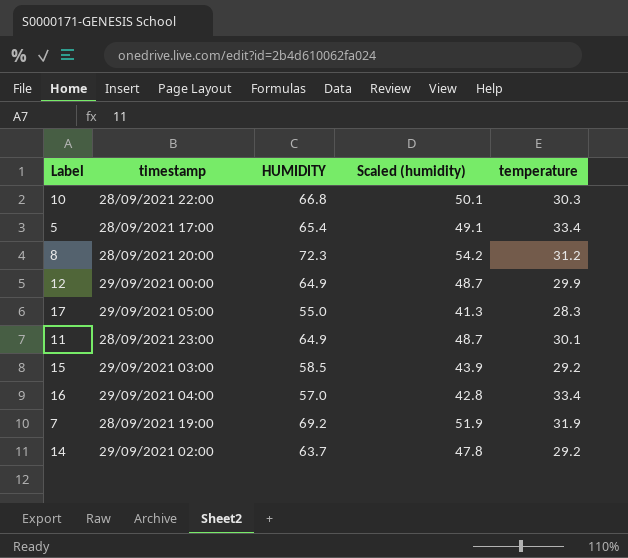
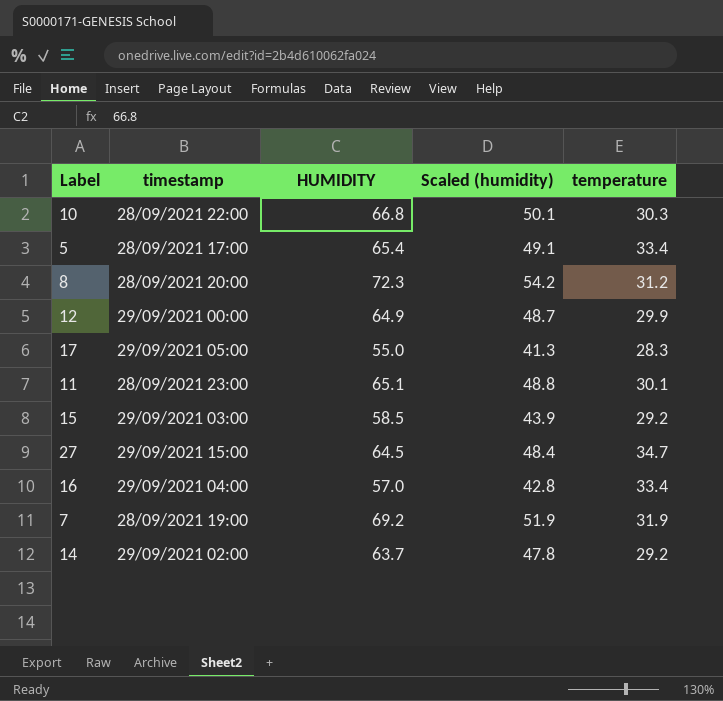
11 | HUMIDITY: 64.9 -> 65.1
11 | Scaled (humidity): 48.7 -> 48.8
row 27: none -> 29/09/2021 15:00 | 64.5 | 48.4 | 34.7

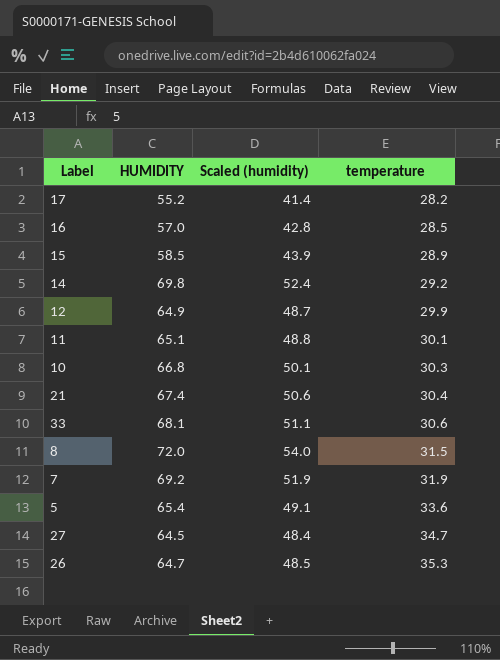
row order: none -> temperature ascending
column timestamp | position: 2 -> none
17 | HUMIDITY: 55.0 -> 55.2
17 | Scaled (humidity): 41.3 -> 41.4
17 | temperature: 28.3 -> 28.2
16 | temperature: 33.4 -> 28.5
15 | temperature: 29.2 -> 28.9
14 | HUMIDITY: 63.7 -> 69.8
14 | Scaled (humidity): 47.8 -> 52.4
row 21: none -> 67.4 | 50.6 | 30.4
row 33: none -> 68.1 | 51.1 | 30.6
8 | HUMIDITY: 72.3 -> 72.0
8 | Scaled (humidity): 54.2 -> 54.0
8 | temperature: 31.2 -> 31.5
5 | temperature: 33.4 -> 33.6
row 26: none -> 64.7 | 48.5 | 35.3

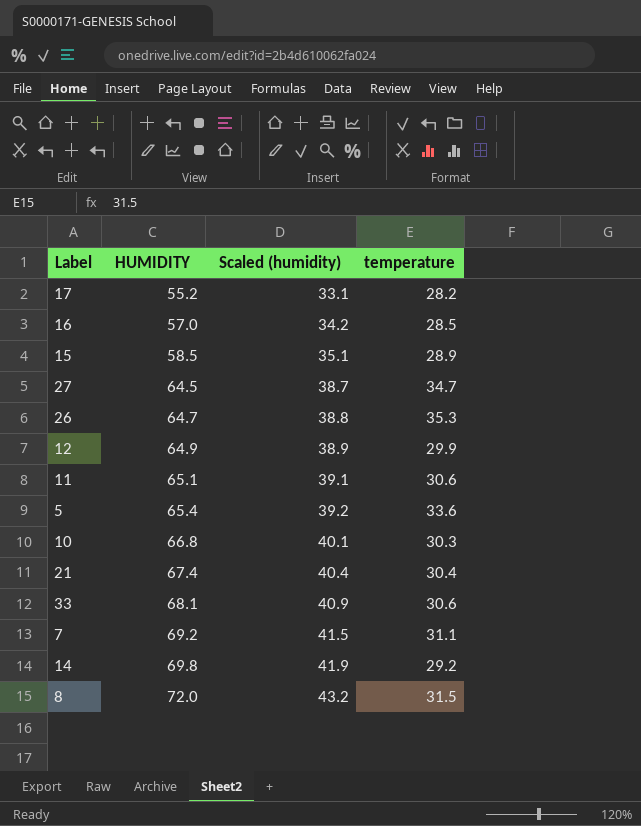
row order: temperature ascending -> HUMIDITY ascending
column Scaled (humidity) | formula: [HUMIDITY] * 0.75 -> [HUMIDITY] * 0.6
11 | temperature: 30.1 -> 30.6
7 | temperature: 31.9 -> 31.1

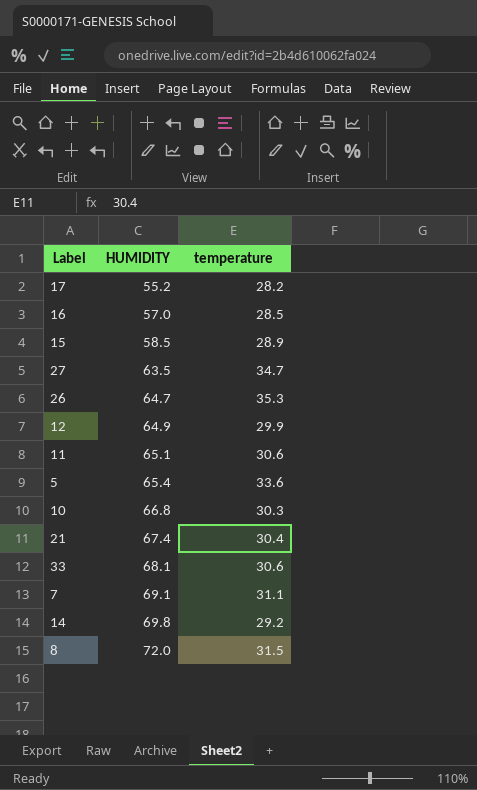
column Scaled (humidity) | formula: [HUMIDITY] * 0.6 -> none
27 | HUMIDITY: 64.5 -> 63.5
7 | HUMIDITY: 69.2 -> 69.1

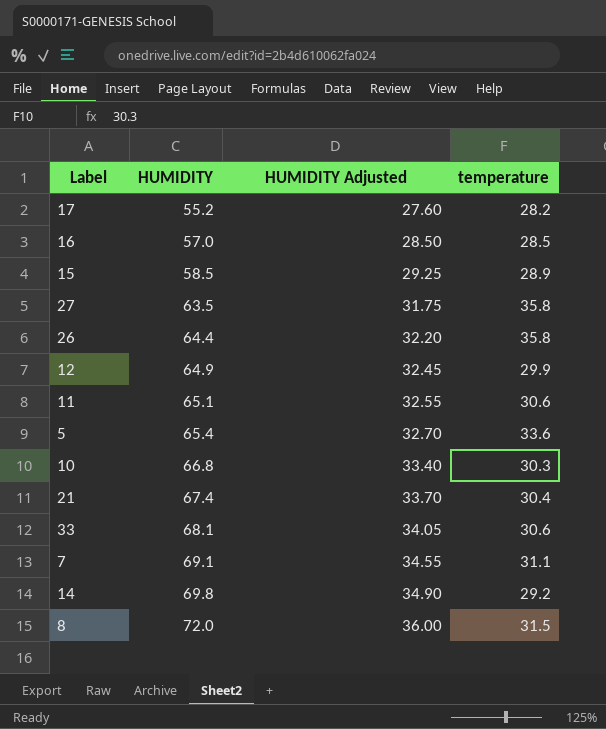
column HUMIDITY Adjusted | formula: none -> [HUMIDITY] * 0.5
27 | temperature: 34.7 -> 35.8
26 | HUMIDITY: 64.7 -> 64.4
26 | temperature: 35.3 -> 35.8

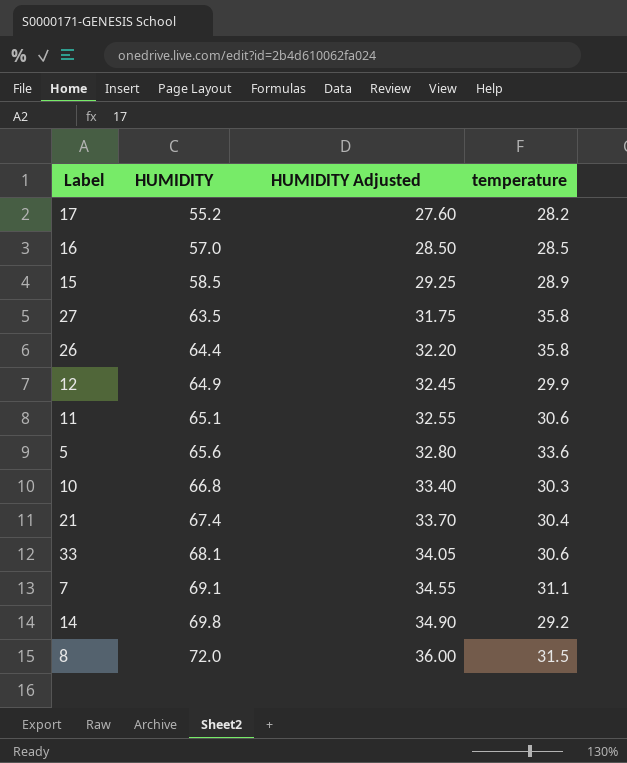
5 | HUMIDITY: 65.4 -> 65.6
5 | HUMIDITY Adjusted: 32.70 -> 32.80

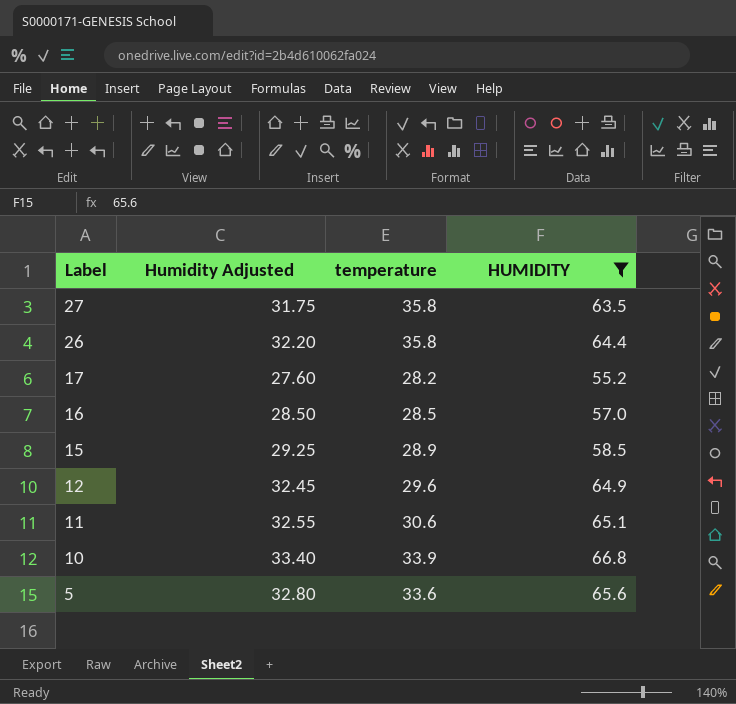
filter: none -> HUMIDITY <= 66.8
row order: HUMIDITY ascending -> Label descending
column name: HUMIDITY Adjusted -> Humidity Adjusted
column HUMIDITY | position: 2 -> 4
12 | temperature: 29.9 -> 29.6
10 | temperature: 30.3 -> 33.9

